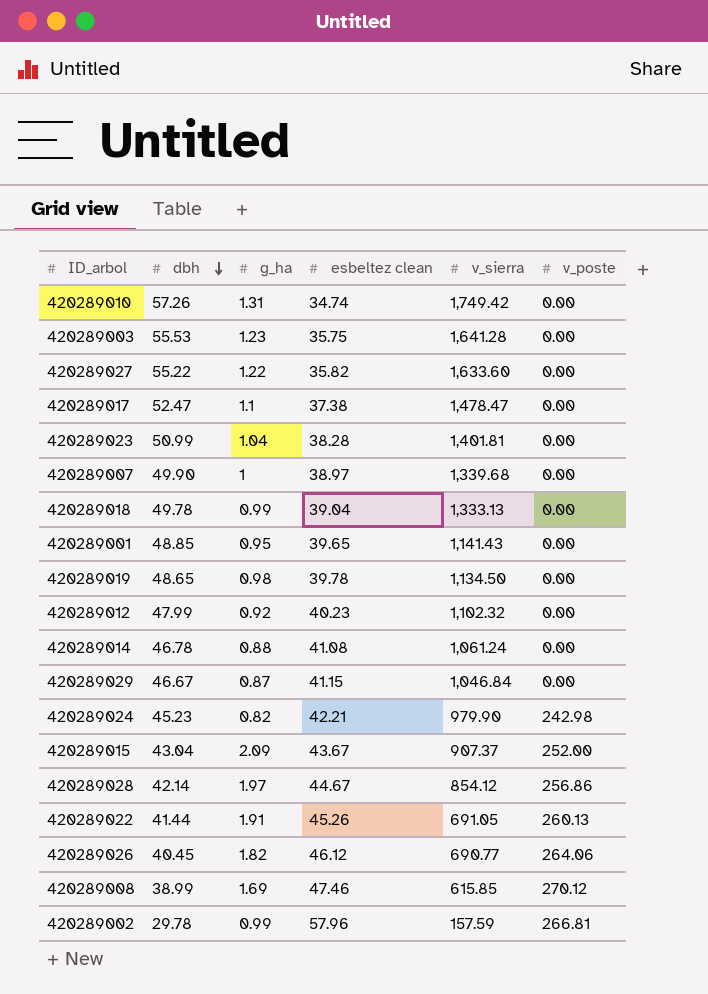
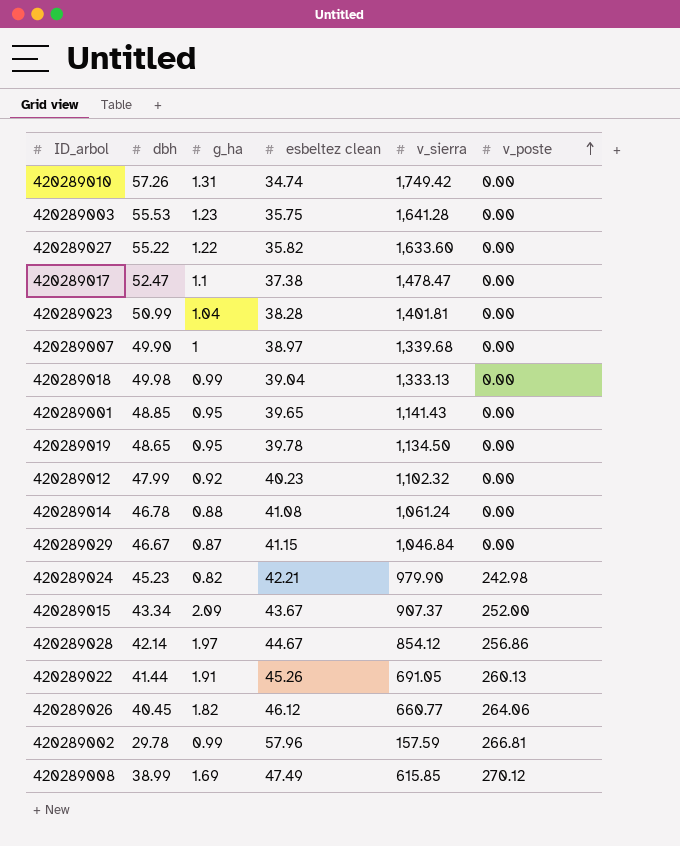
row order: dbh descending -> v_poste ascending
420289018 | dbh: 49.78 -> 49.98
420289019 | g_ha: 0.98 -> 0.95
420289015 | dbh: 43.04 -> 43.34
420289026 | v_sierra: 690.77 -> 660.77
420289008 | esbeltez clean: 47.46 -> 47.49

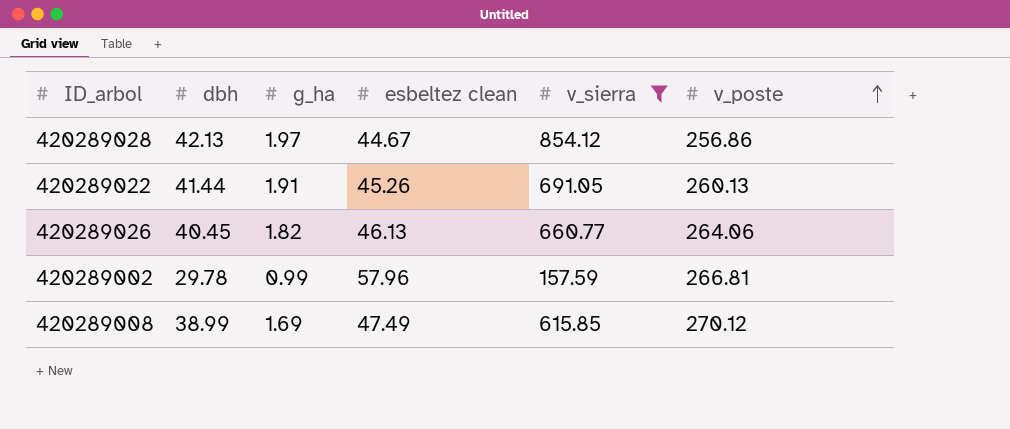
filter: none -> v_sierra <= 854.12
420289028 | dbh: 42.14 -> 42.13
420289026 | esbeltez clean: 46.12 -> 46.13

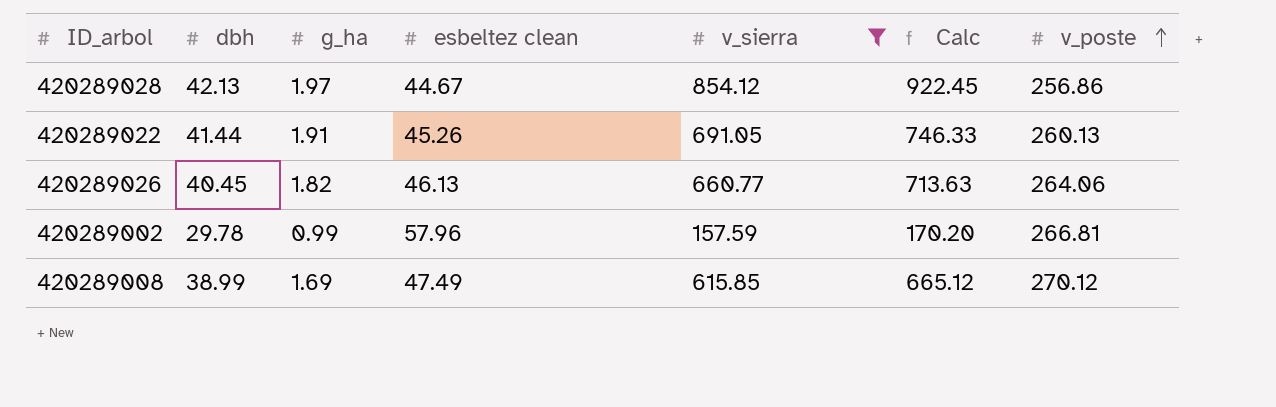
column Calc | formula: none -> [v_sierra] * 1.08

